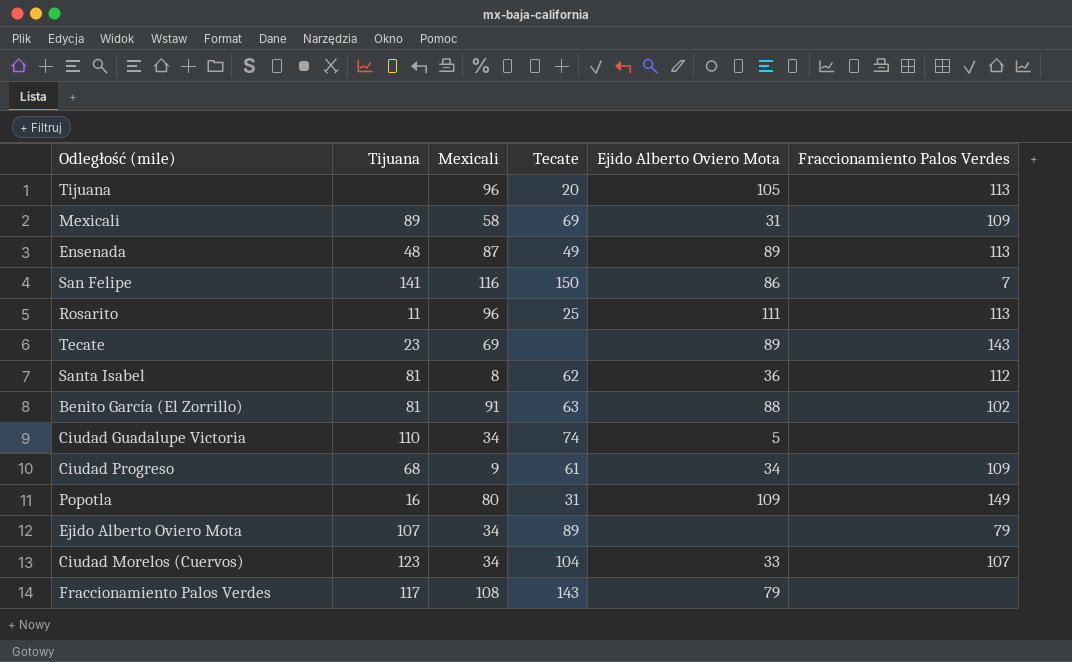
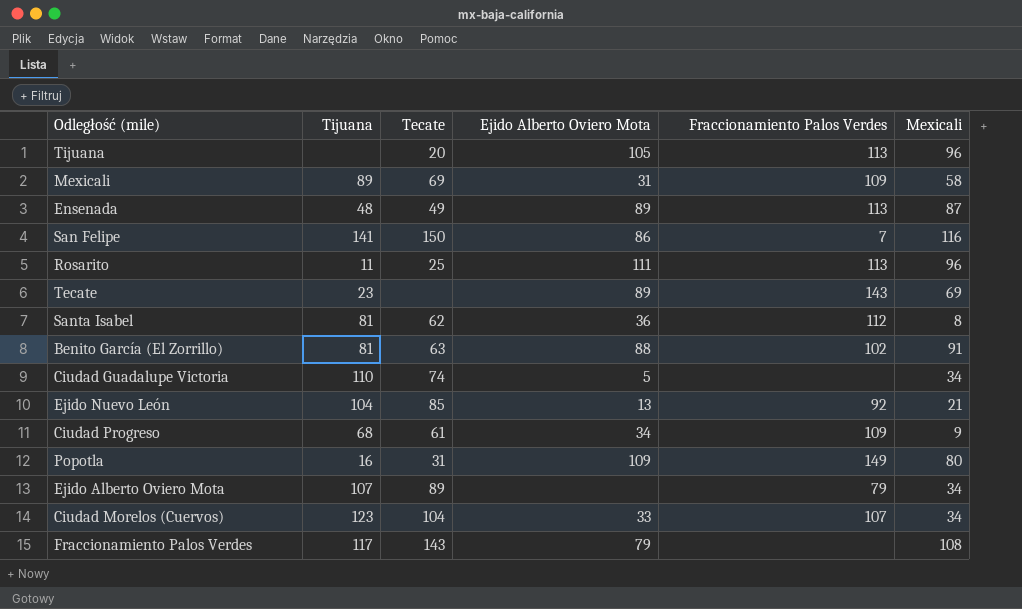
column Mexicali | position: 3 -> 6
row Ejido Nuevo León: none -> 104 | 85 | 13 | 92 | 21

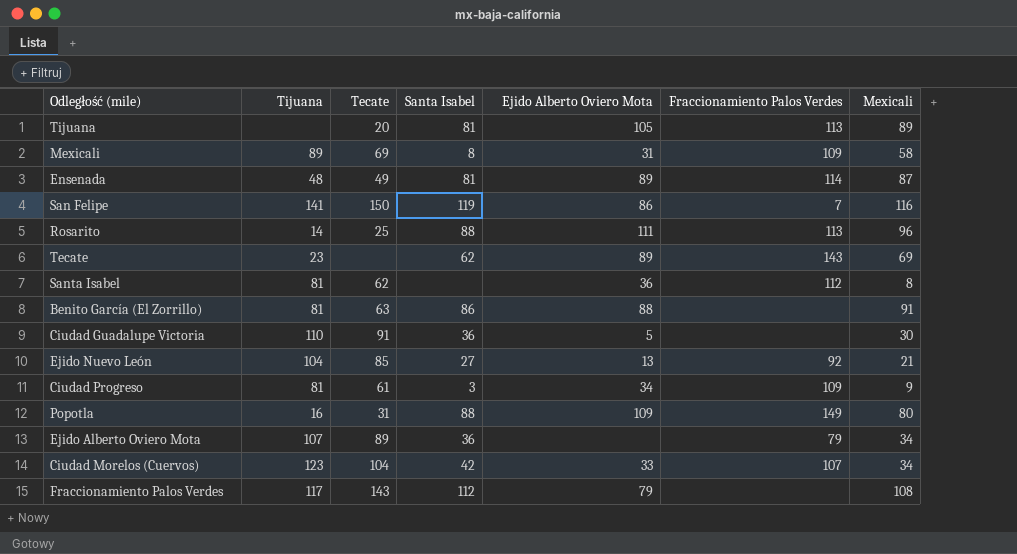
column Santa Isabel | position: none -> 4
Tijuana | Mexicali: 96 -> 89
Ensenada | Fraccionamiento Palos Verdes: 113 -> 114
Rosarito | Tijuana: 11 -> 14
Benito García (El Zorrillo) | Fraccionamiento Palos Verdes: 102 -> none
Ciudad Guadalupe Victoria | Tecate: 74 -> 91
Ciudad Guadalupe Victoria | Mexicali: 34 -> 30
Ciudad Progreso | Tijuana: 68 -> 81

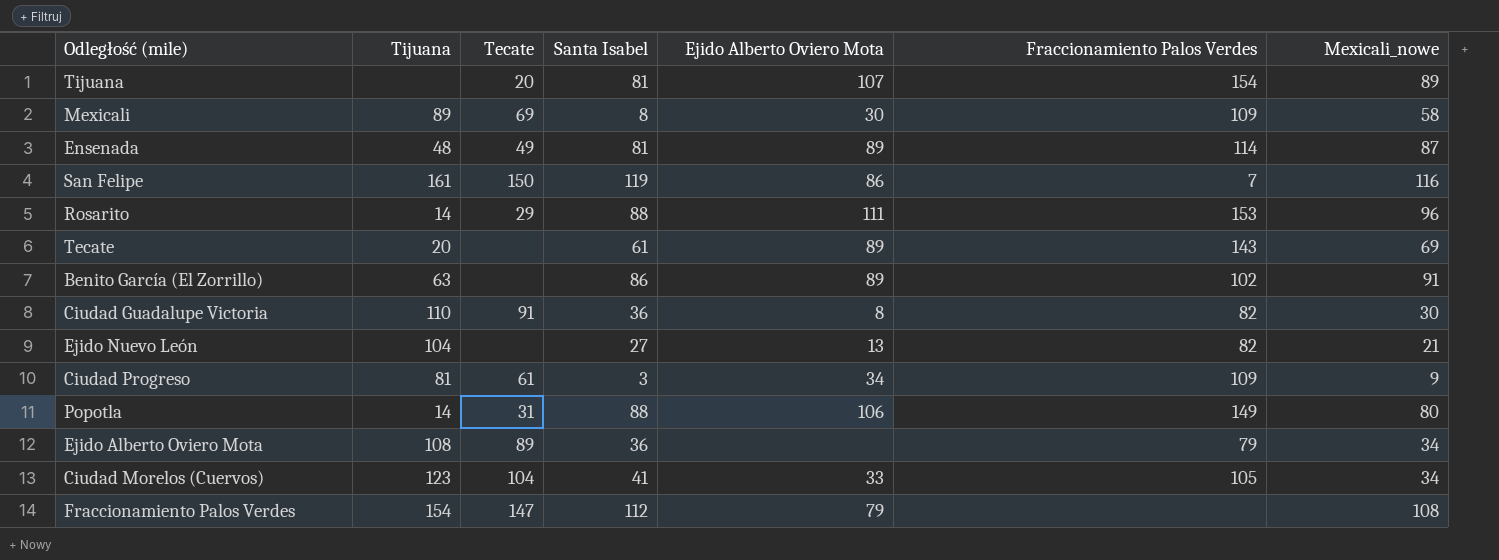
column name: Mexicali -> Mexicali_nowe
row Santa Isabel: 81 | 62 | none | 36 | 112 | 8 -> none
Tijuana | Ejido Alberto Oviero Mota: 105 -> 107
Tijuana | Fraccionamiento Palos Verdes: 113 -> 154
Mexicali | Ejido Alberto Oviero Mota: 31 -> 30
San Felipe | Tijuana: 141 -> 161
Rosarito | Tecate: 25 -> 29
Rosarito | Fraccionamiento Palos Verdes: 113 -> 153
Tecate | Tijuana: 23 -> 20
Tecate | Santa Isabel: 62 -> 61
Benito García (El Zorrillo) | Tijuana: 81 -> 63
Benito García (El Zorrillo) | Tecate: 63 -> none
Benito García (El Zorrillo) | Ejido Alberto Oviero Mota: 88 -> 89
Benito García (El Zorrillo) | Fraccionamiento Palos Verdes: none -> 102
Ciudad Guadalupe Victoria | Ejido Alberto Oviero Mota: 5 -> 8
Ciudad Guadalupe Victoria | Fraccionamiento Palos Verdes: none -> 82
Ejido Nuevo León | Tecate: 85 -> none
Ejido Nuevo León | Fraccionamiento Palos Verdes: 92 -> 82
Popotla | Tijuana: 16 -> 14
Popotla | Ejido Alberto Oviero Mota: 109 -> 106
Ejido Alberto Oviero Mota | Tijuana: 107 -> 108
Ciudad Morelos (Cuervos) | Santa Isabel: 42 -> 41
Ciudad Morelos (Cuervos) | Fraccionamiento Palos Verdes: 107 -> 105
Fraccionamiento Palos Verdes | Tijuana: 117 -> 154
Fraccionamiento Palos Verdes | Tecate: 143 -> 147

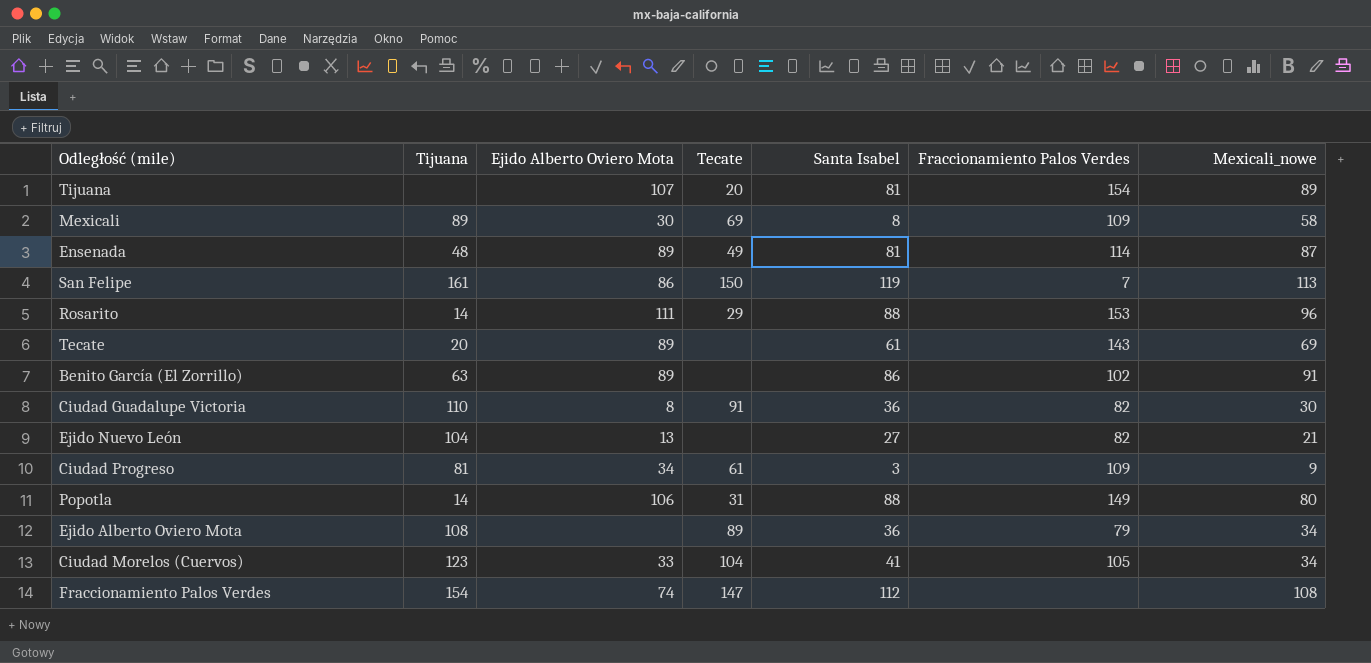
column Ejido Alberto Oviero Mota | position: 5 -> 3
San Felipe | Mexicali_nowe: 116 -> 113
Fraccionamiento Palos Verdes | Ejido Alberto Oviero Mota: 79 -> 74

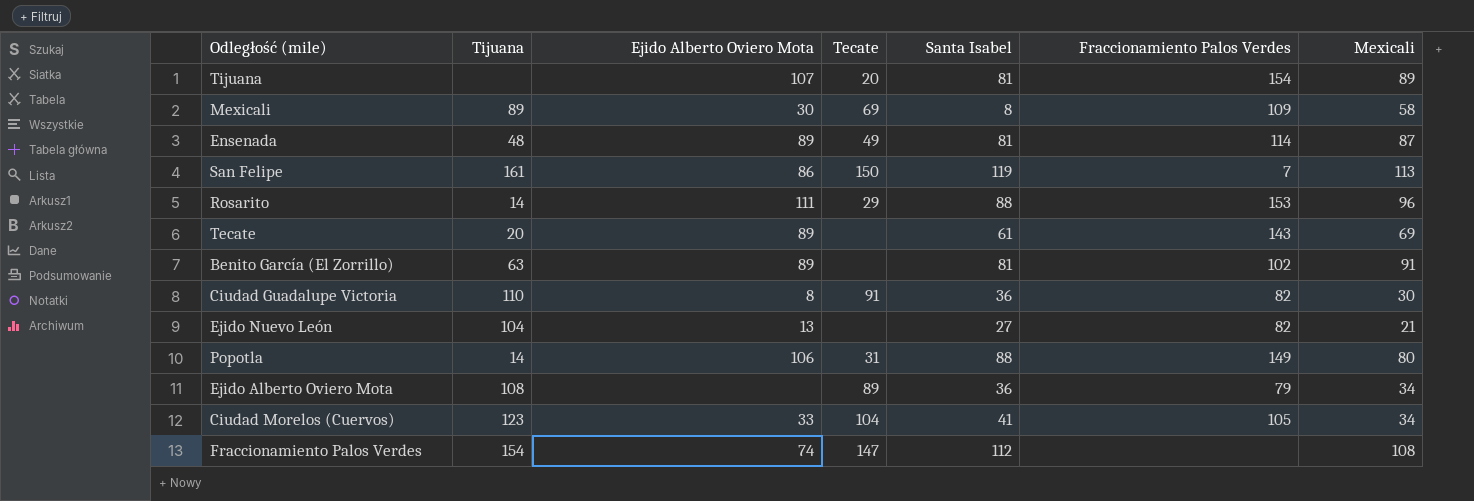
column name: Mexicali_nowe -> Mexicali
row Ciudad Progreso: 81 | 34 | 61 | 3 | 109 | 9 -> none
Benito García (El Zorrillo) | Santa Isabel: 86 -> 81

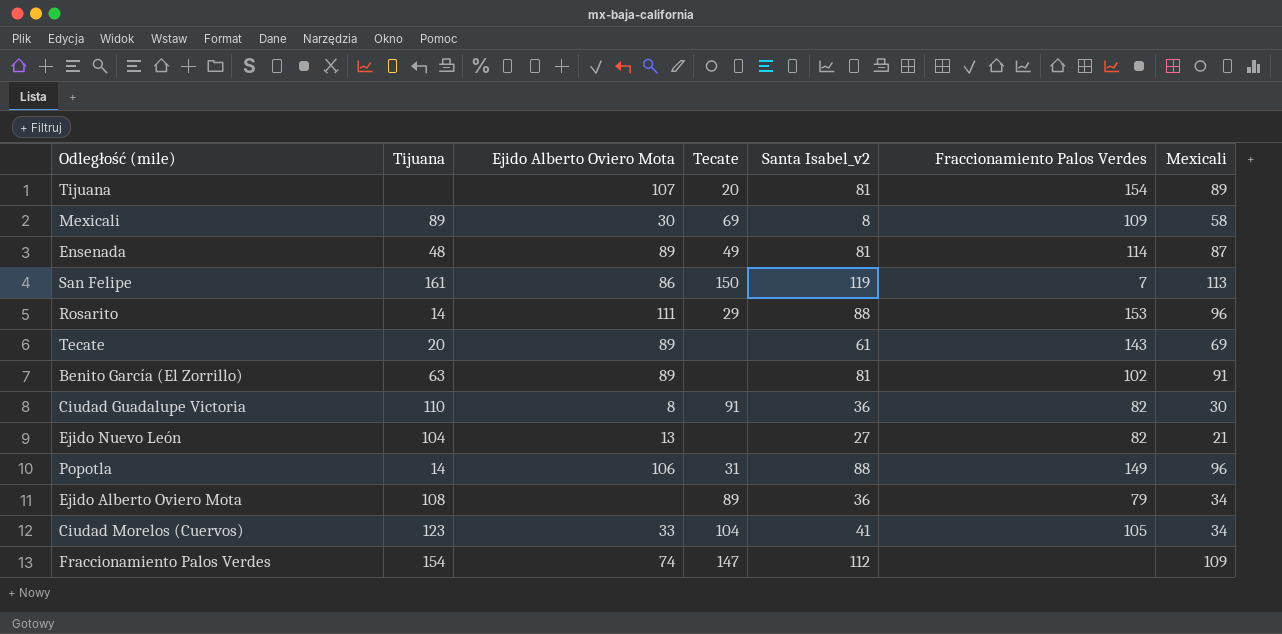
column name: Santa Isabel -> Santa Isabel_v2
Popotla | Mexicali: 80 -> 96
Fraccionamiento Palos Verdes | Mexicali: 108 -> 109

